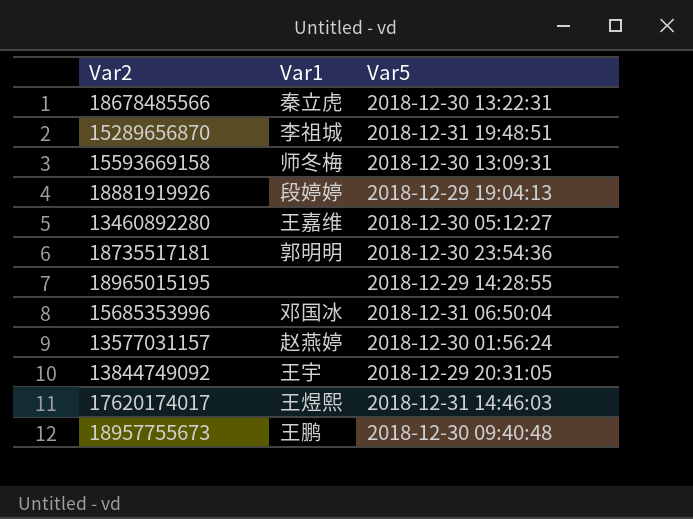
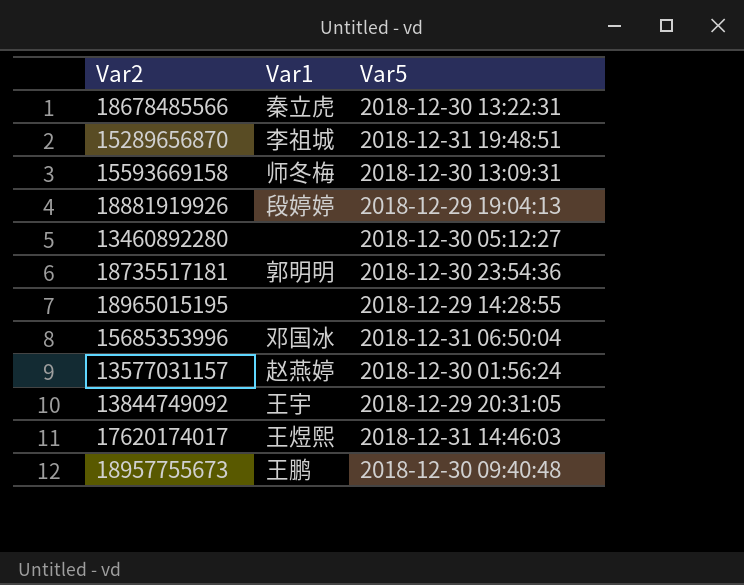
13460892280 | Var1: 王嘉维 -> none

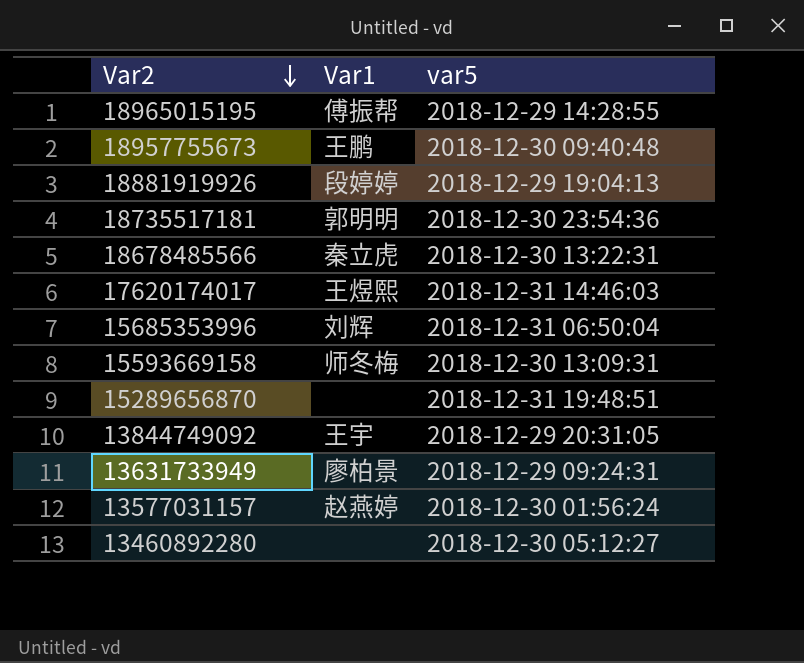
row order: none -> Var2 descending
column name: Var5 -> var5
18965015195 | Var1: none -> 傅振帮
15685353996 | Var1: 邓国冰 -> 刘辉
15289656870 | Var1: 李祖城 -> none
row 13631733949: none -> 廖柏景 | 2018-12-29 09:24:31

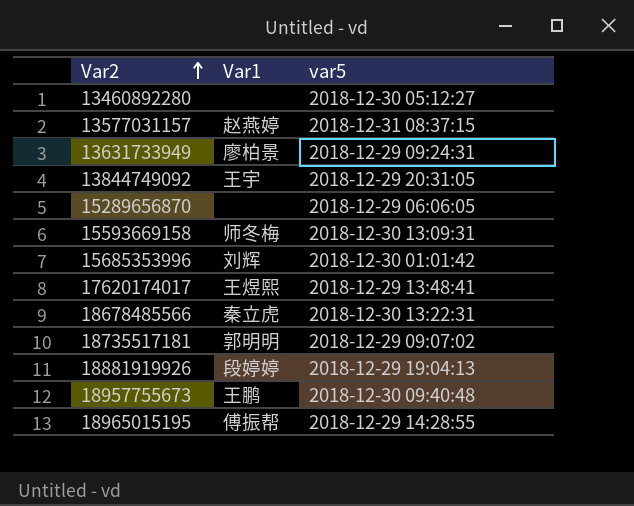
row order: Var2 descending -> Var2 ascending
13577031157 | var5: 2018-12-30 01:56:24 -> 2018-12-31 08:37:15
15289656870 | var5: 2018-12-31 19:48:51 -> 2018-12-29 06:06:05
15685353996 | var5: 2018-12-31 06:50:04 -> 2018-12-30 01:01:42
17620174017 | var5: 2018-12-31 14:46:03 -> 2018-12-29 13:48:41
18735517181 | var5: 2018-12-30 23:54:36 -> 2018-12-29 09:07:02

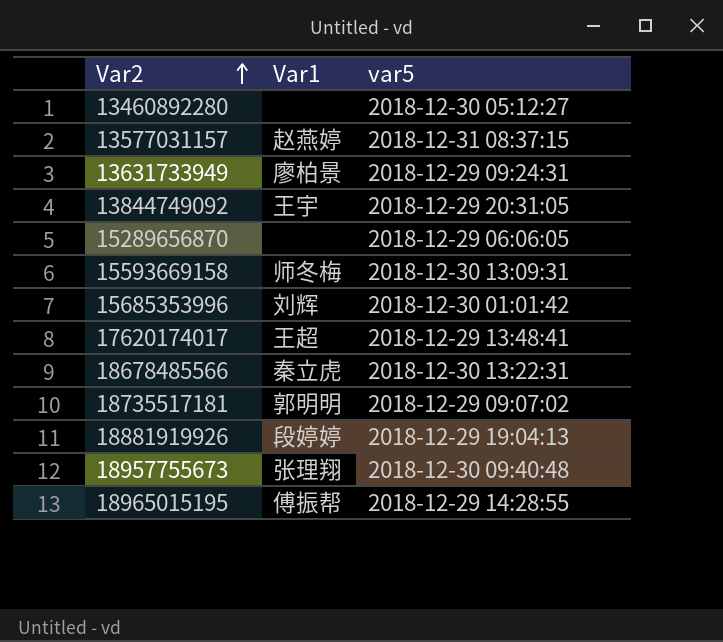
17620174017 | Var1: 王煜熙 -> 王超
18957755673 | Var1: 王鹏 -> 张理翔

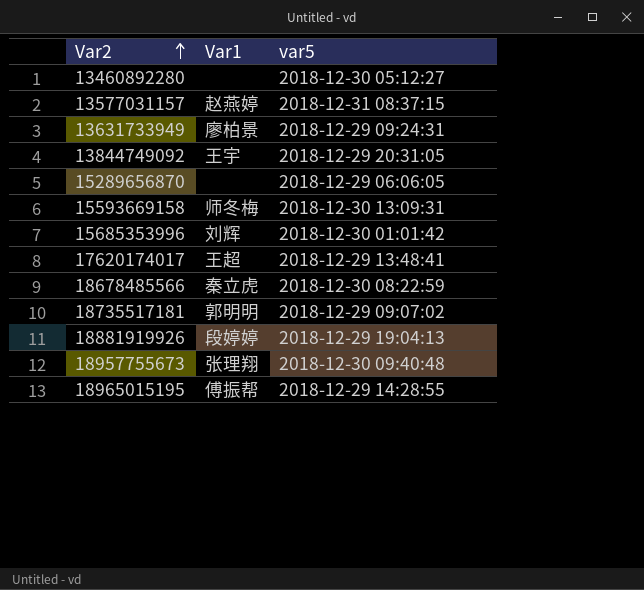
18678485566 | var5: 2018-12-30 13:22:31 -> 2018-12-30 08:22:59

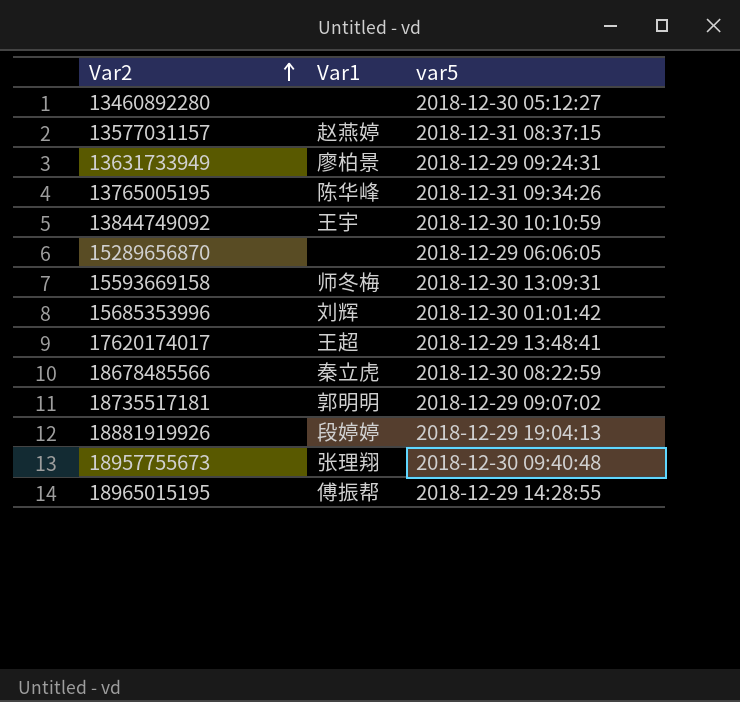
row 13765005195: none -> 陈华峰 | 2018-12-31 09:34:26
13844749092 | var5: 2018-12-29 20:31:05 -> 2018-12-30 10:10:59

